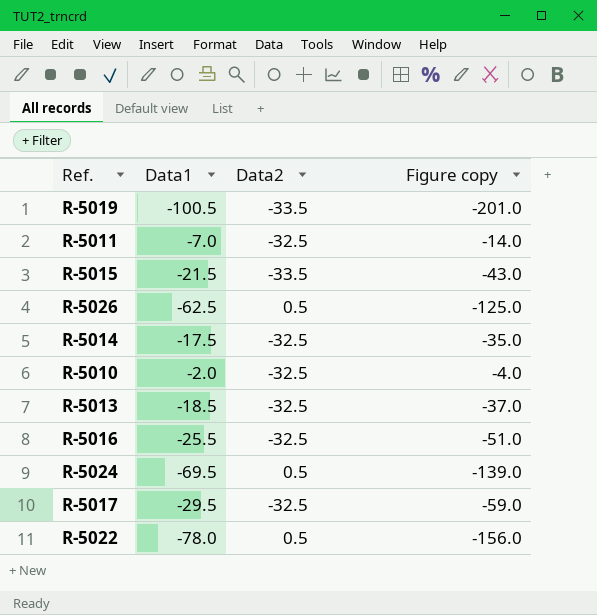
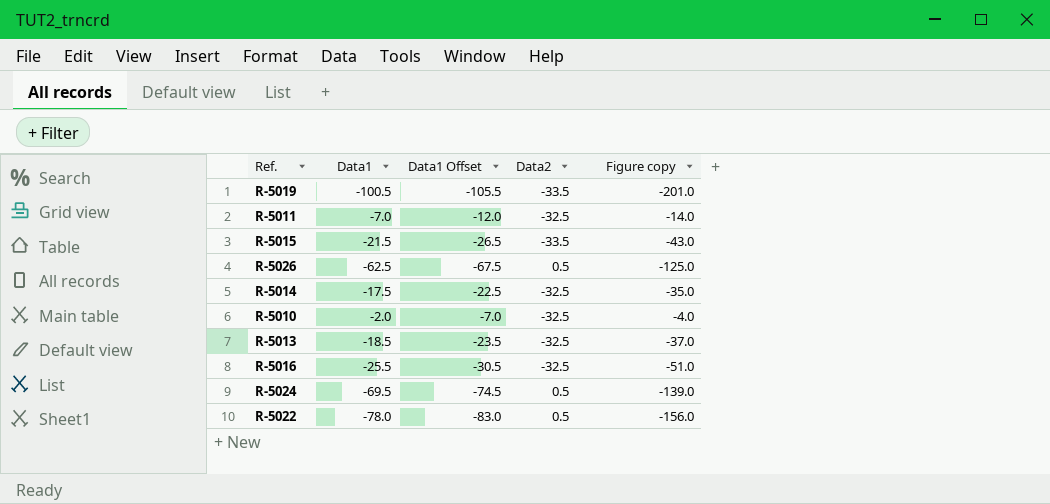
column Data1 Offset | formula: none -> [Data1] - 5
row R-5017: -29.5 | -32.5 | -59.0 -> none

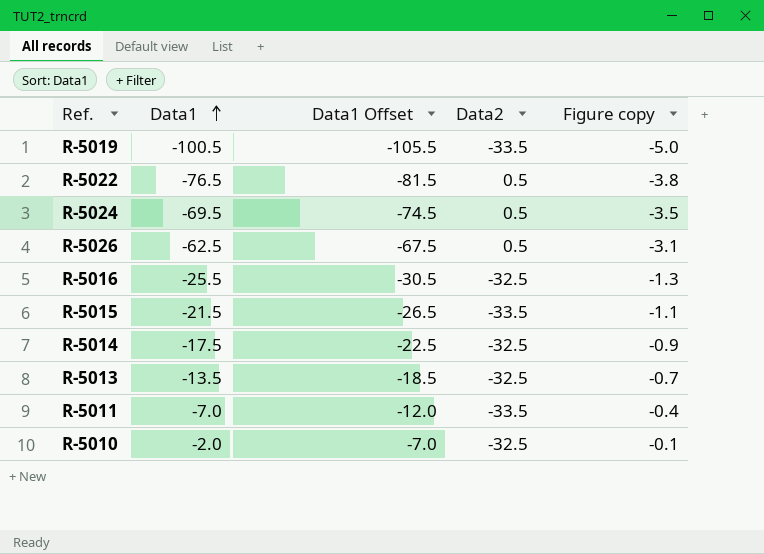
row order: none -> Data1 ascending
column Figure copy | formula: [Data1] * 2 -> [Data1] * 0.05
R-5022 | Data1: -78.0 -> -76.5
R-5022 | Data1 Offset: -83.0 -> -81.5
R-5013 | Data1: -18.5 -> -13.5
R-5013 | Data1 Offset: -23.5 -> -18.5
R-5011 | Data2: -32.5 -> -33.5

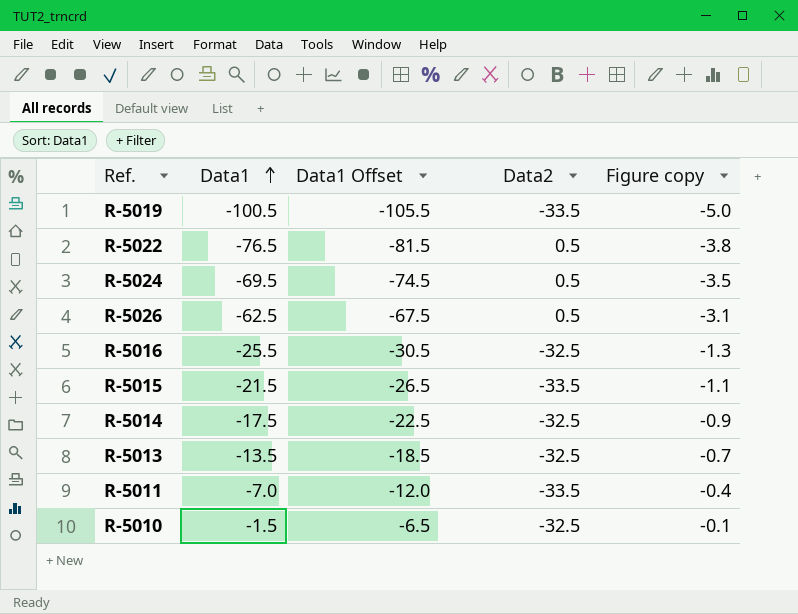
R-5010 | Data1: -2.0 -> -1.5
R-5010 | Data1 Offset: -7.0 -> -6.5

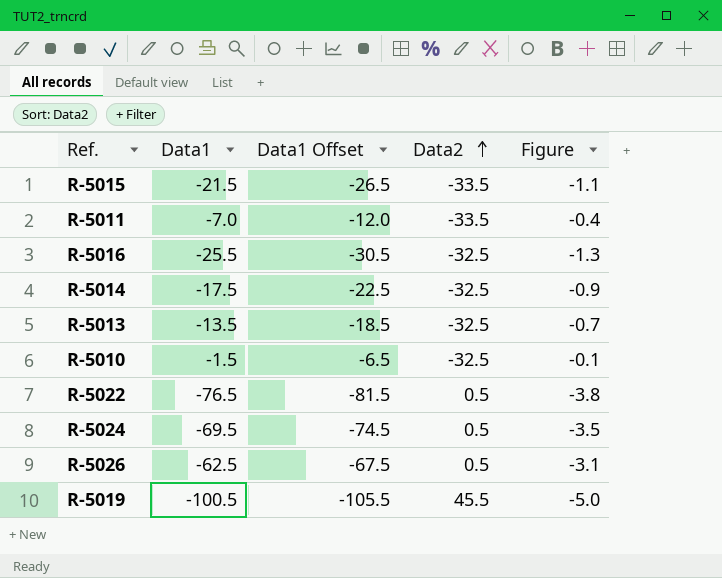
row order: Data1 ascending -> Data2 ascending
column name: Figure copy -> Figure
R-5019 | Data2: -33.5 -> 45.5

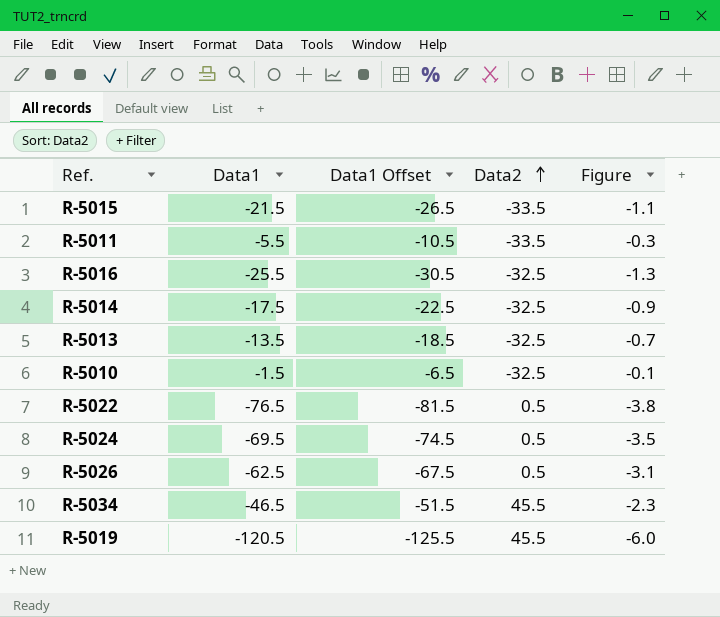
R-5011 | Data1: -7.0 -> -5.5
R-5011 | Data1 Offset: -12.0 -> -10.5
R-5011 | Figure: -0.4 -> -0.3
row R-5034: none -> -46.5 | -51.5 | 45.5 | -2.3
R-5019 | Data1: -100.5 -> -120.5
R-5019 | Data1 Offset: -105.5 -> -125.5
R-5019 | Figure: -5.0 -> -6.0

